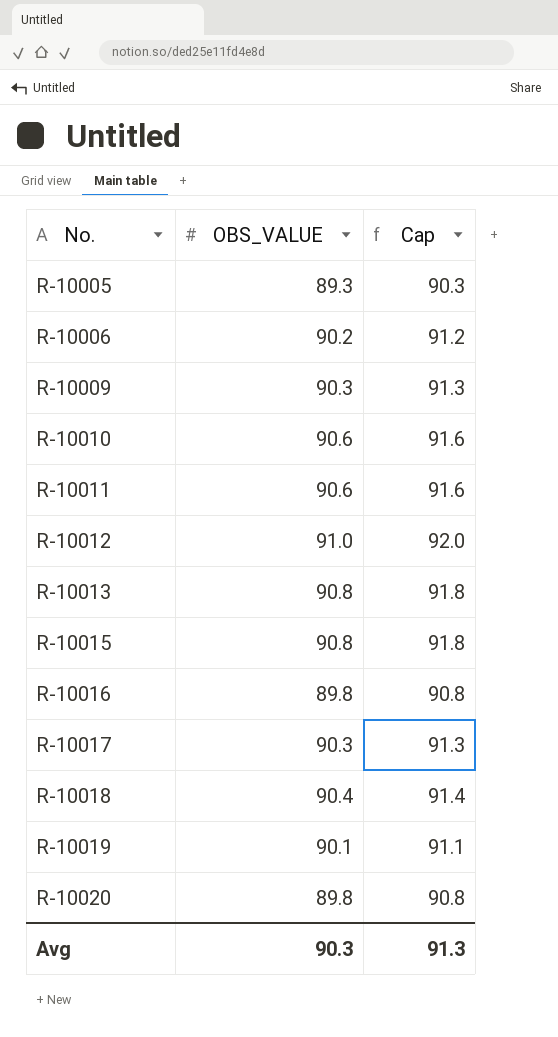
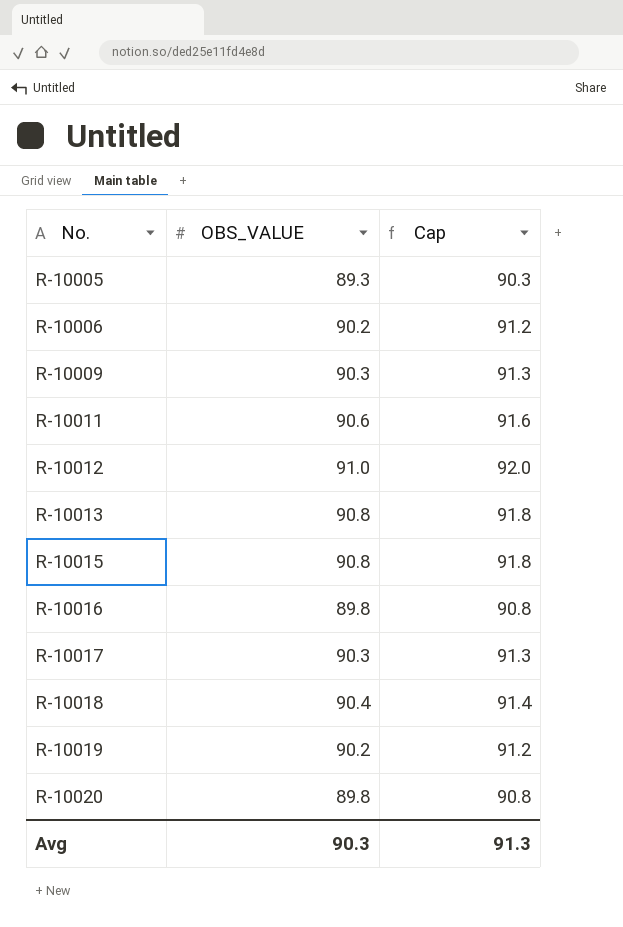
row R-10010: 90.6 | 91.6 -> none
R-10019 | OBS_VALUE: 90.1 -> 90.2
R-10019 | Cap: 91.1 -> 91.2

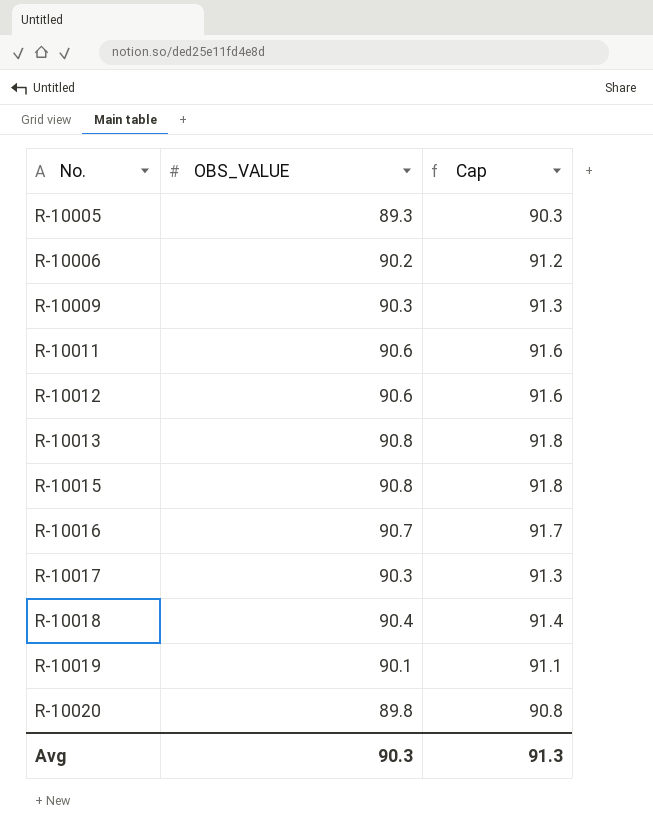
R-10012 | OBS_VALUE: 91.0 -> 90.6
R-10012 | Cap: 92.0 -> 91.6
R-10016 | OBS_VALUE: 89.8 -> 90.7
R-10016 | Cap: 90.8 -> 91.7
R-10019 | OBS_VALUE: 90.2 -> 90.1
R-10019 | Cap: 91.2 -> 91.1

